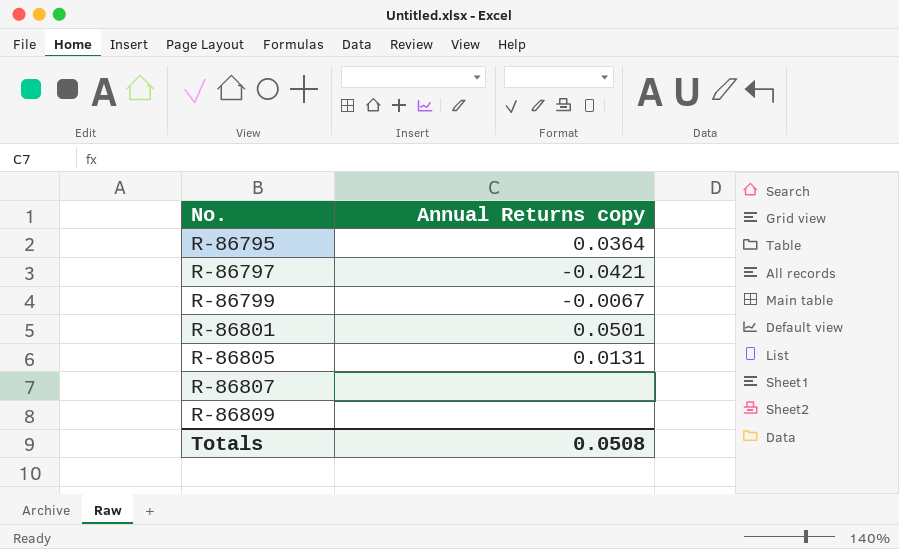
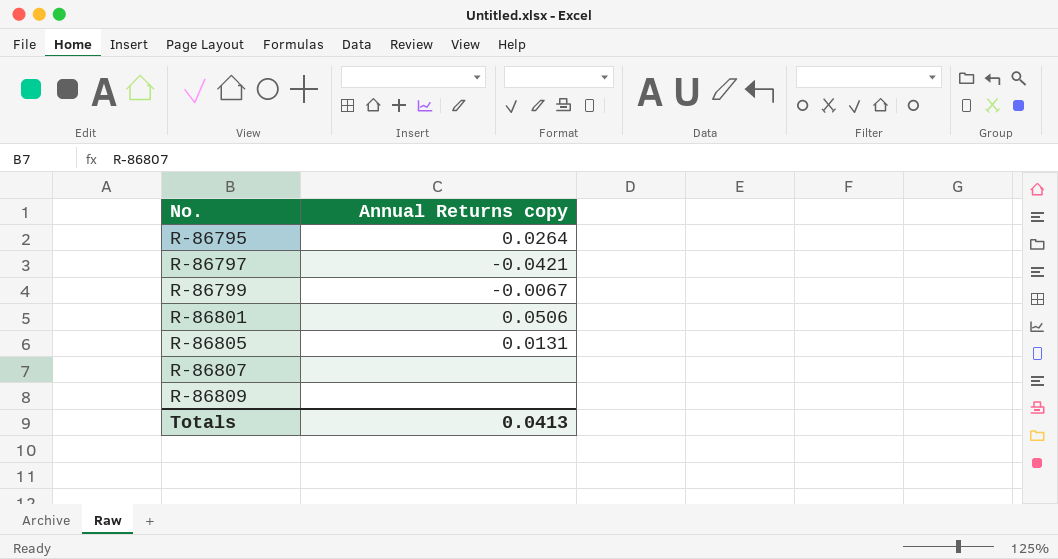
R-86795 | Annual Returns copy: 0.0364 -> 0.0264
R-86801 | Annual Returns copy: 0.0501 -> 0.0506
Totals | Annual Returns copy: 0.0508 -> 0.0413

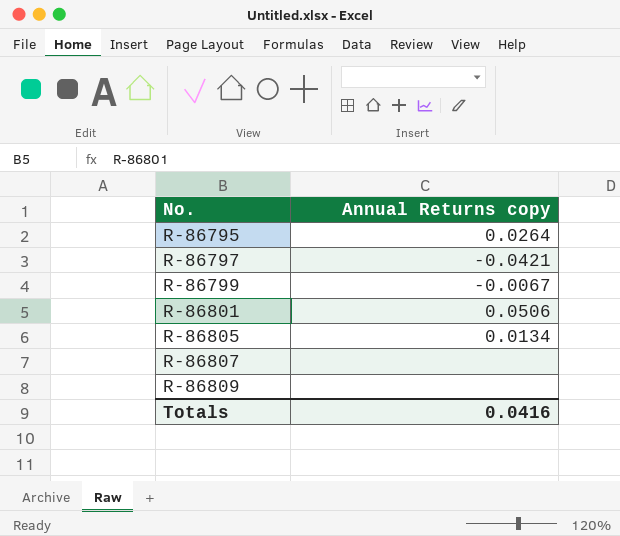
R-86805 | Annual Returns copy: 0.0131 -> 0.0134
Totals | Annual Returns copy: 0.0413 -> 0.0416

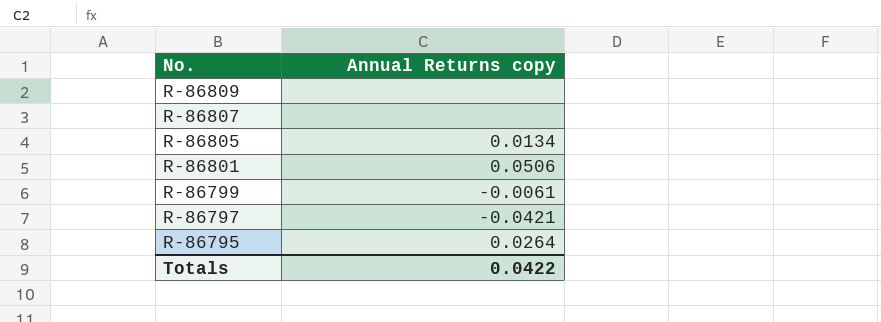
row order: No. ascending -> No. descending
R-86799 | Annual Returns copy: -0.0067 -> -0.0061
Totals | Annual Returns copy: 0.0416 -> 0.0422

